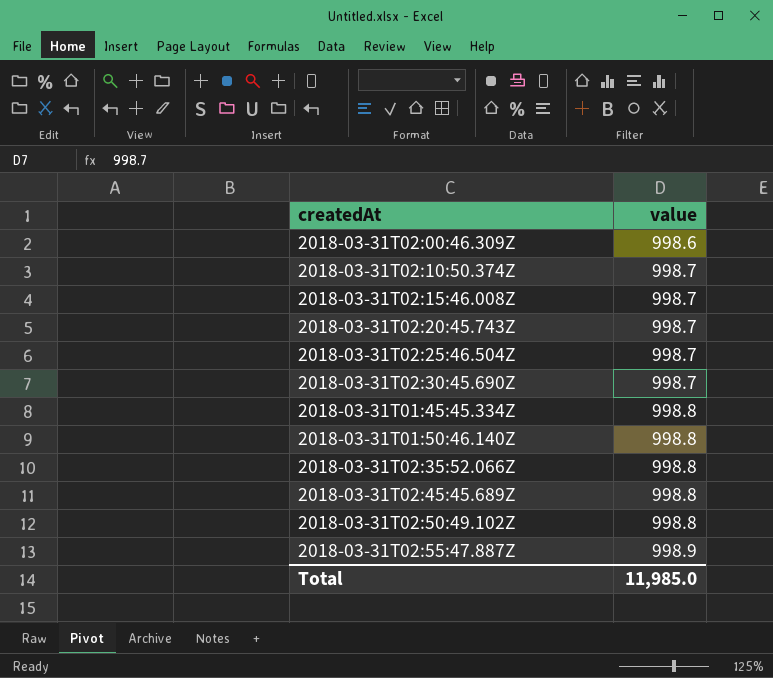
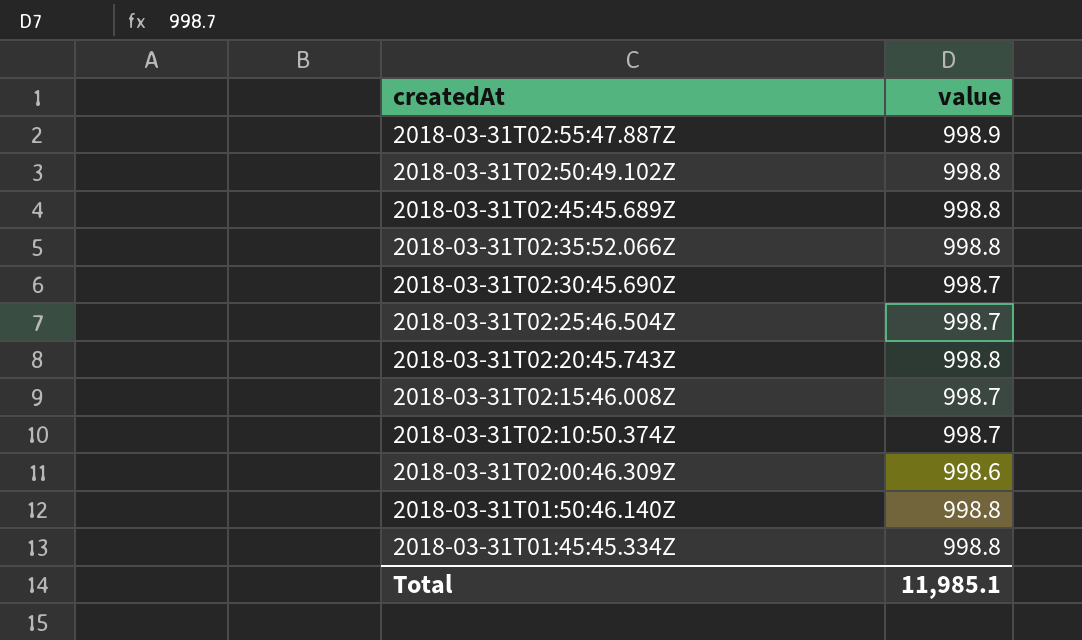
row order: value ascending -> createdAt descending
2018-03-31T02:20:45.743Z | value: 998.7 -> 998.8
Total | value: 11,985.0 -> 11,985.1

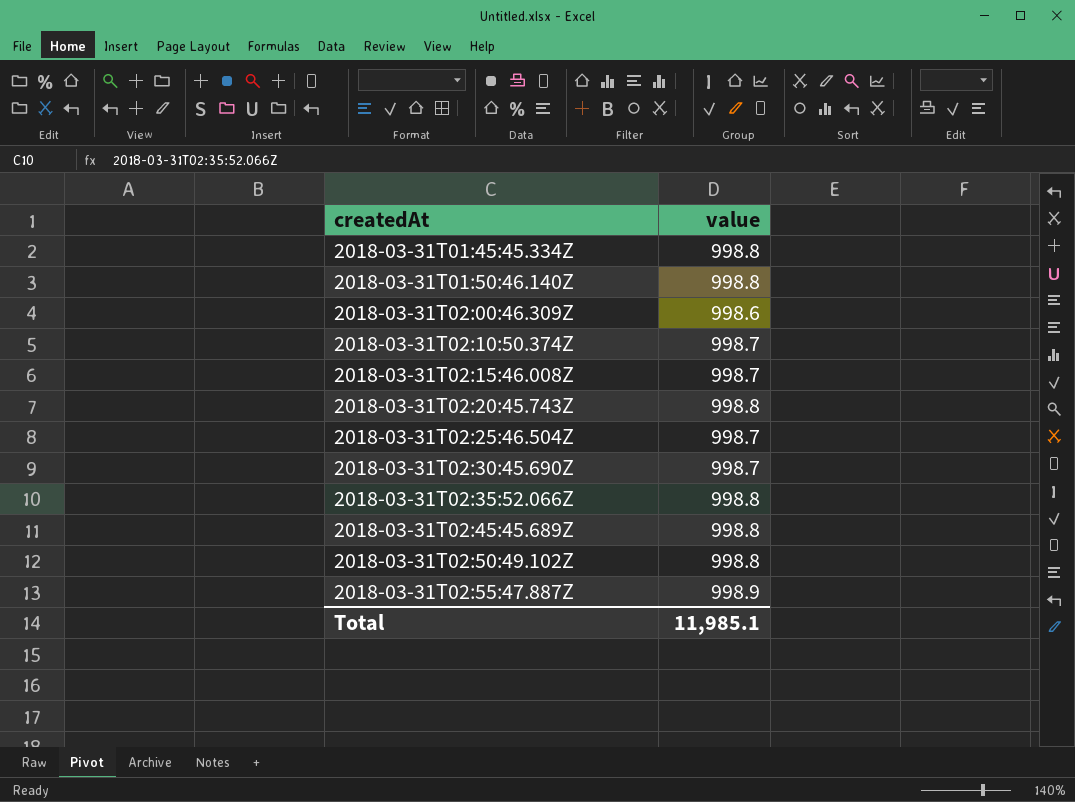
row order: createdAt descending -> createdAt ascending

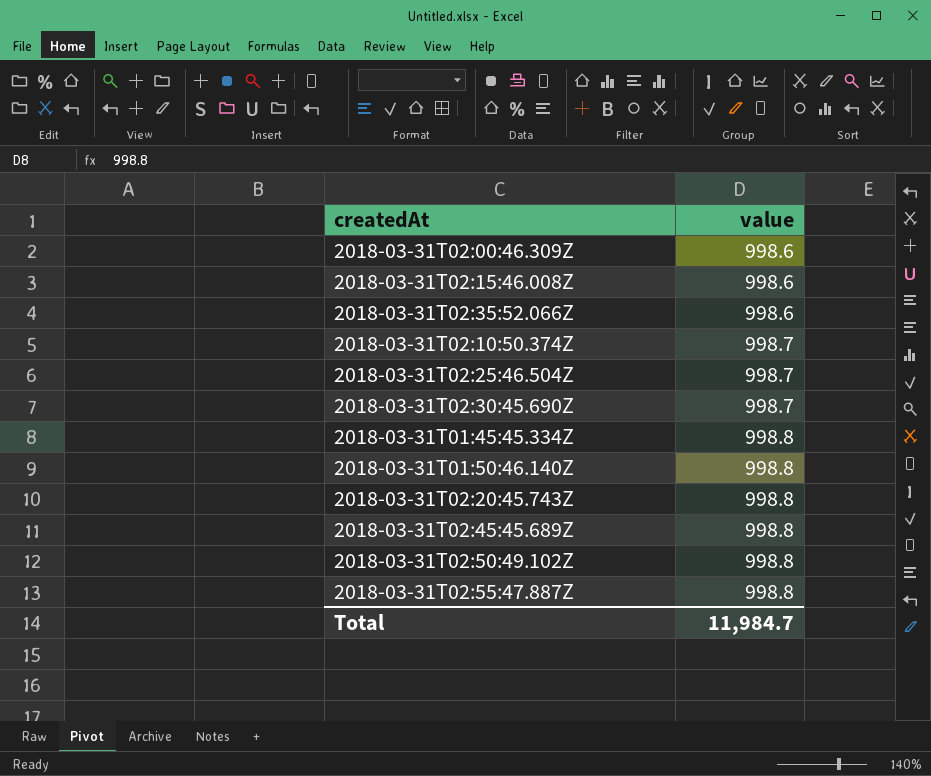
row order: createdAt ascending -> value ascending
2018-03-31T02:15:46.008Z | value: 998.7 -> 998.6
2018-03-31T02:35:52.066Z | value: 998.8 -> 998.6
2018-03-31T02:55:47.887Z | value: 998.9 -> 998.8
Total | value: 11,985.1 -> 11,984.7

